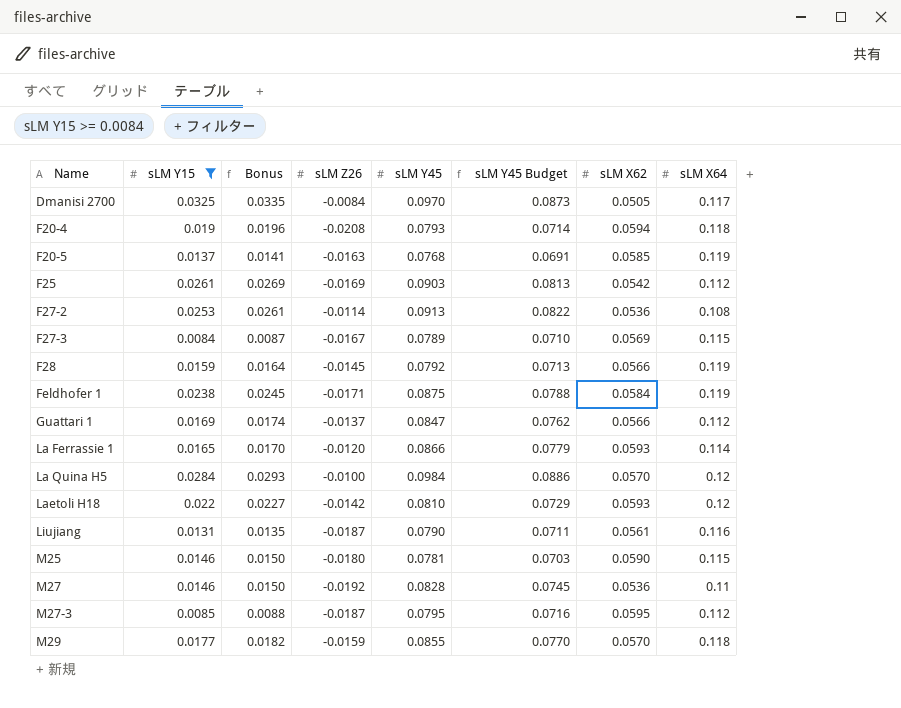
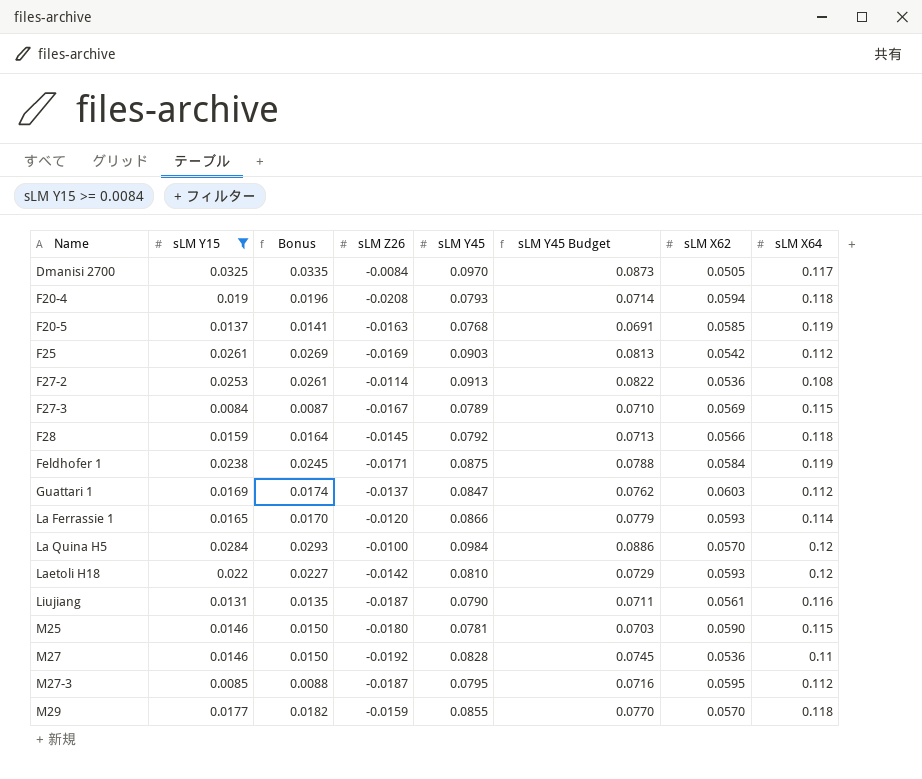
F28 | sLM X64: 0.119 -> 0.118
Guattari 1 | sLM X62: 0.0566 -> 0.0603

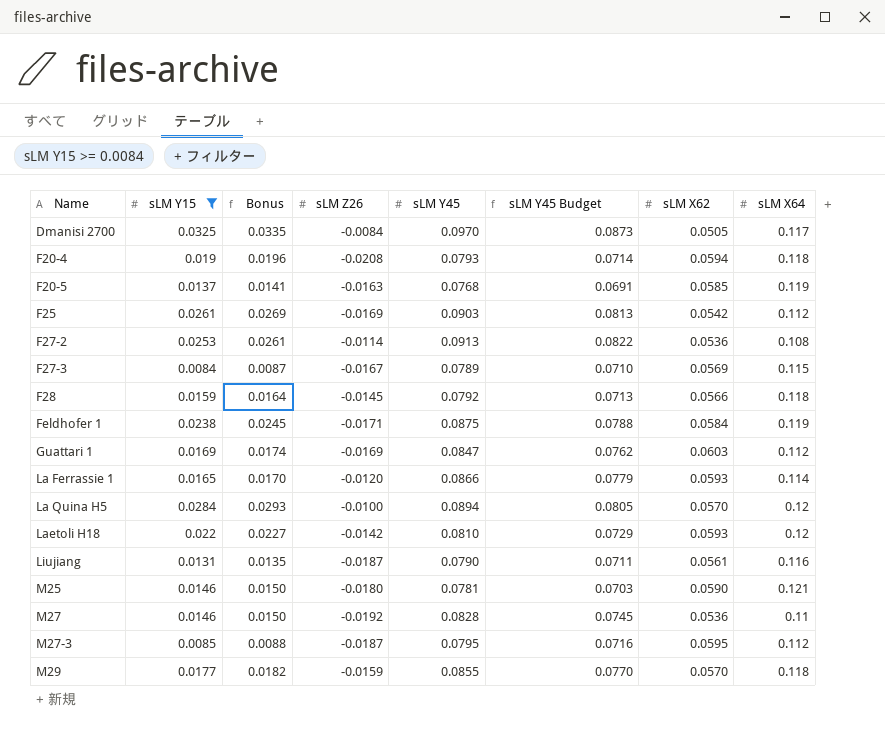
Guattari 1 | sLM Z26: -0.0137 -> -0.0169
La Quina H5 | sLM Y45: 0.0984 -> 0.0894
La Quina H5 | sLM Y45 Budget: 0.0886 -> 0.0805
M25 | sLM X64: 0.115 -> 0.121

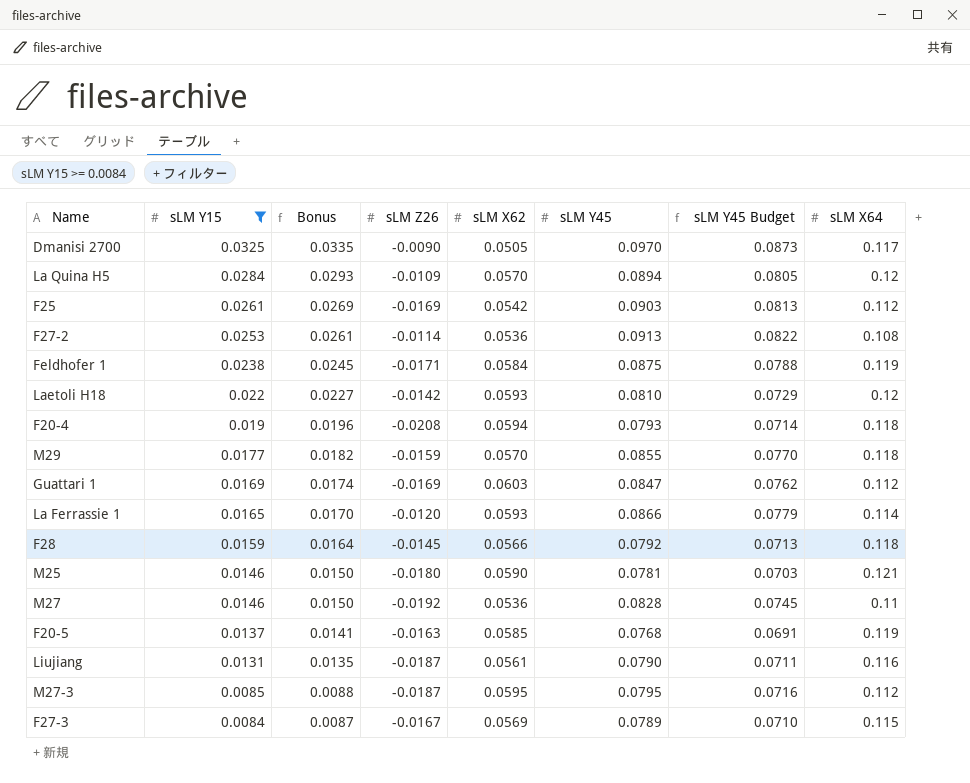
row order: Name ascending -> sLM Y15 descending
column sLM X62 | position: 7 -> 5
Dmanisi 2700 | sLM Z26: -0.0084 -> -0.0090
La Quina H5 | sLM Z26: -0.0100 -> -0.0109

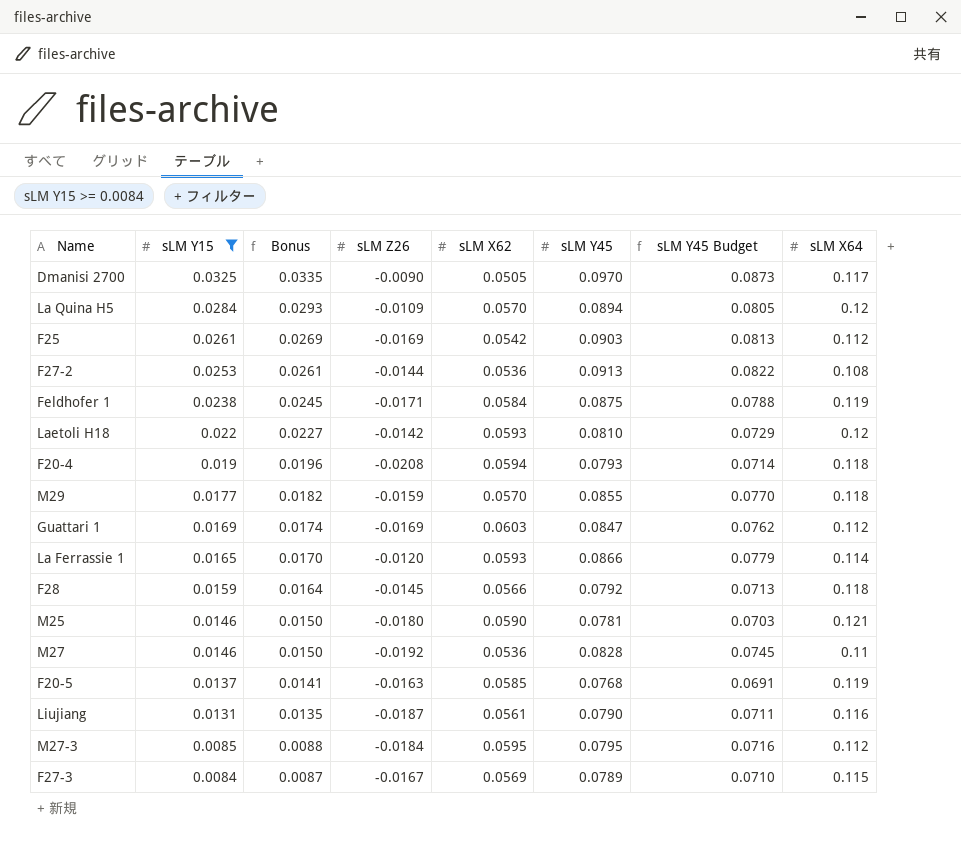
F27-2 | sLM Z26: -0.0114 -> -0.0144
M27-3 | sLM Z26: -0.0187 -> -0.0184

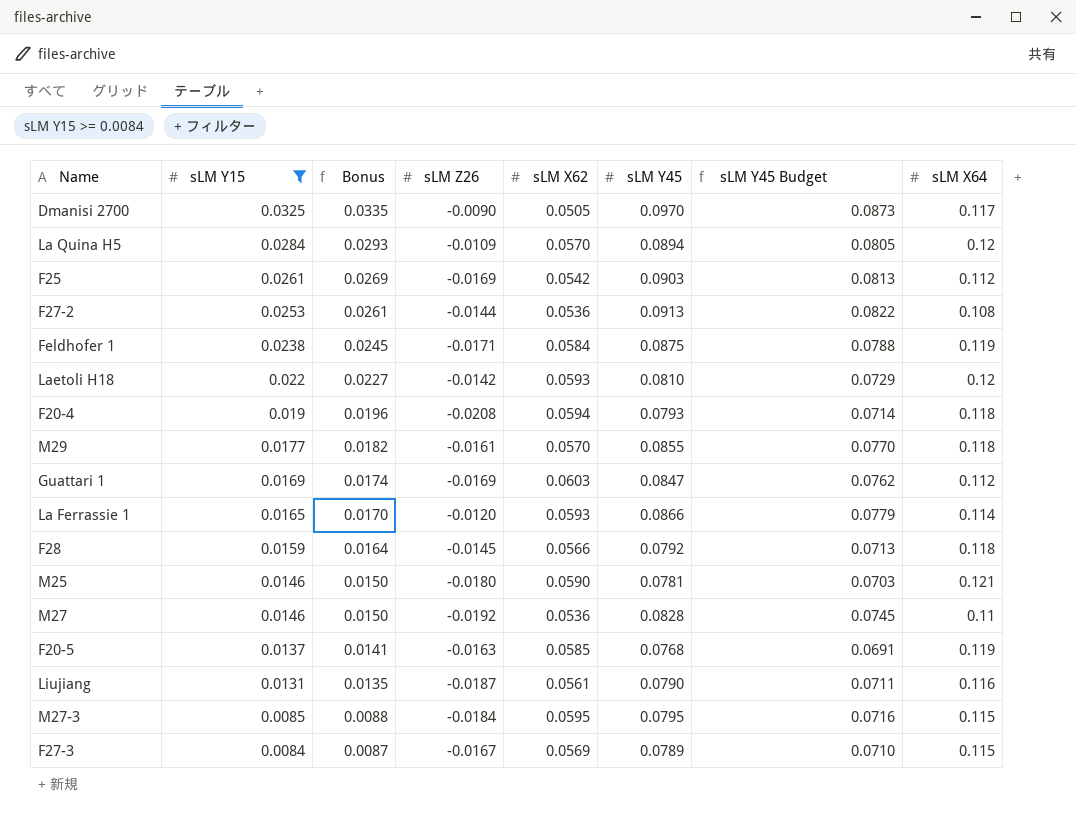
M29 | sLM Z26: -0.0159 -> -0.0161
M27-3 | sLM X64: 0.112 -> 0.115

